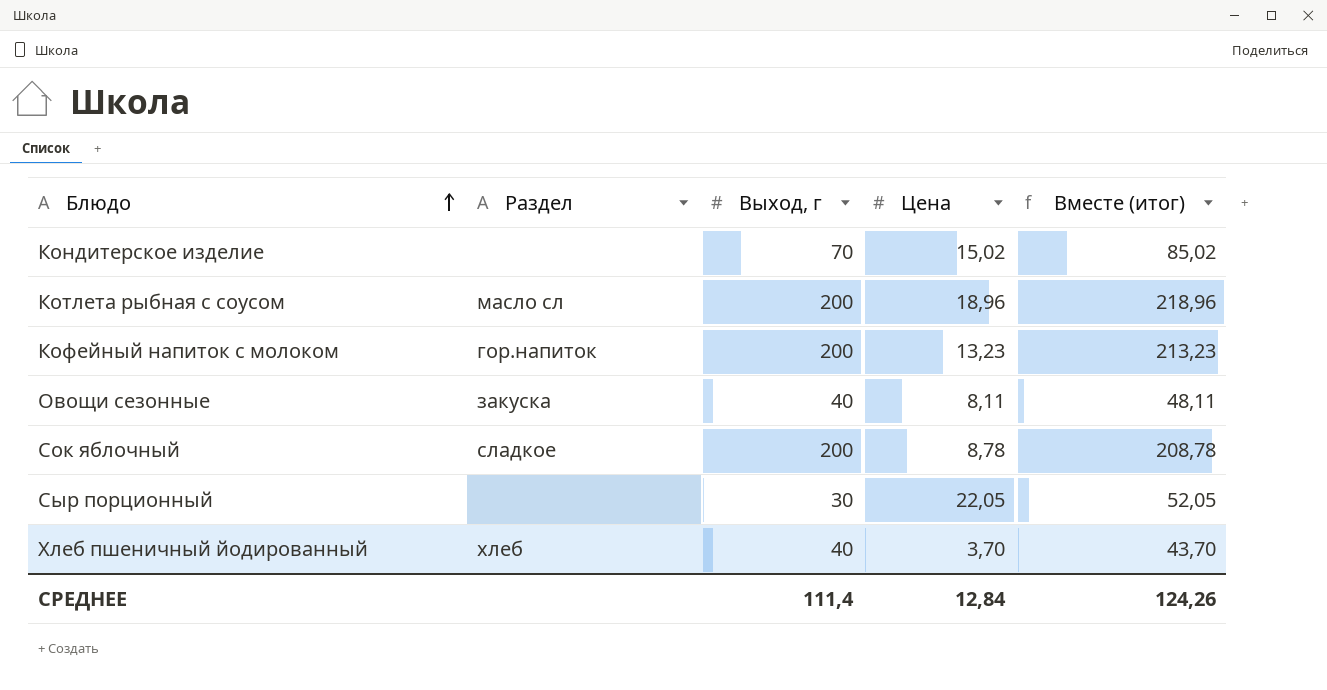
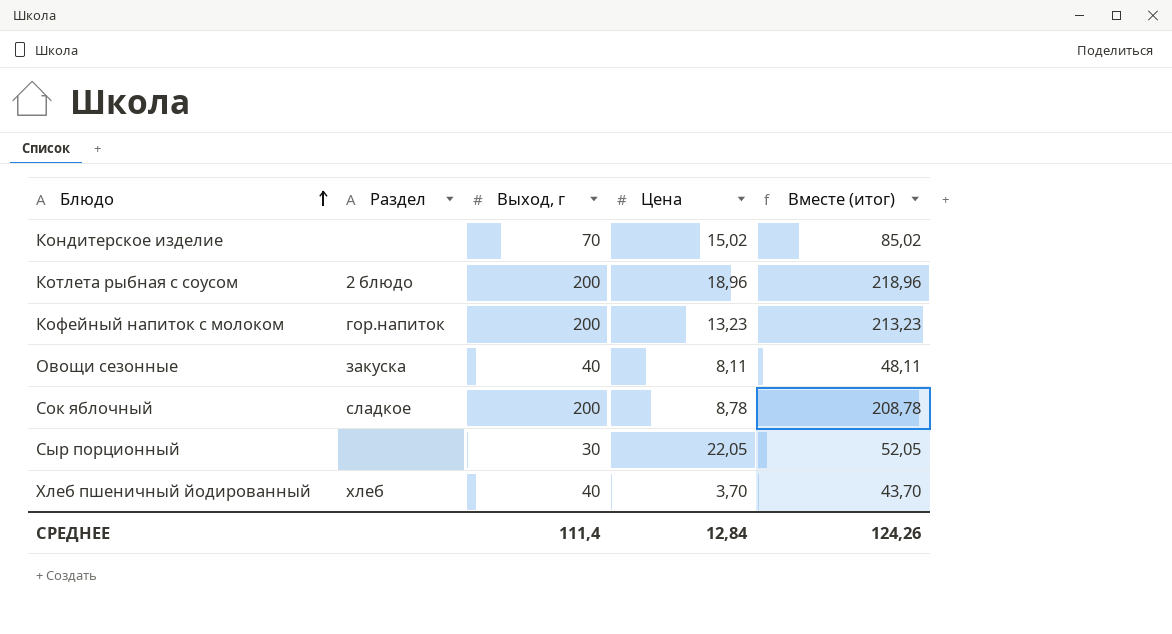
Котлета рыбная с соусом | Раздел: масло сл -> 2 блюдо

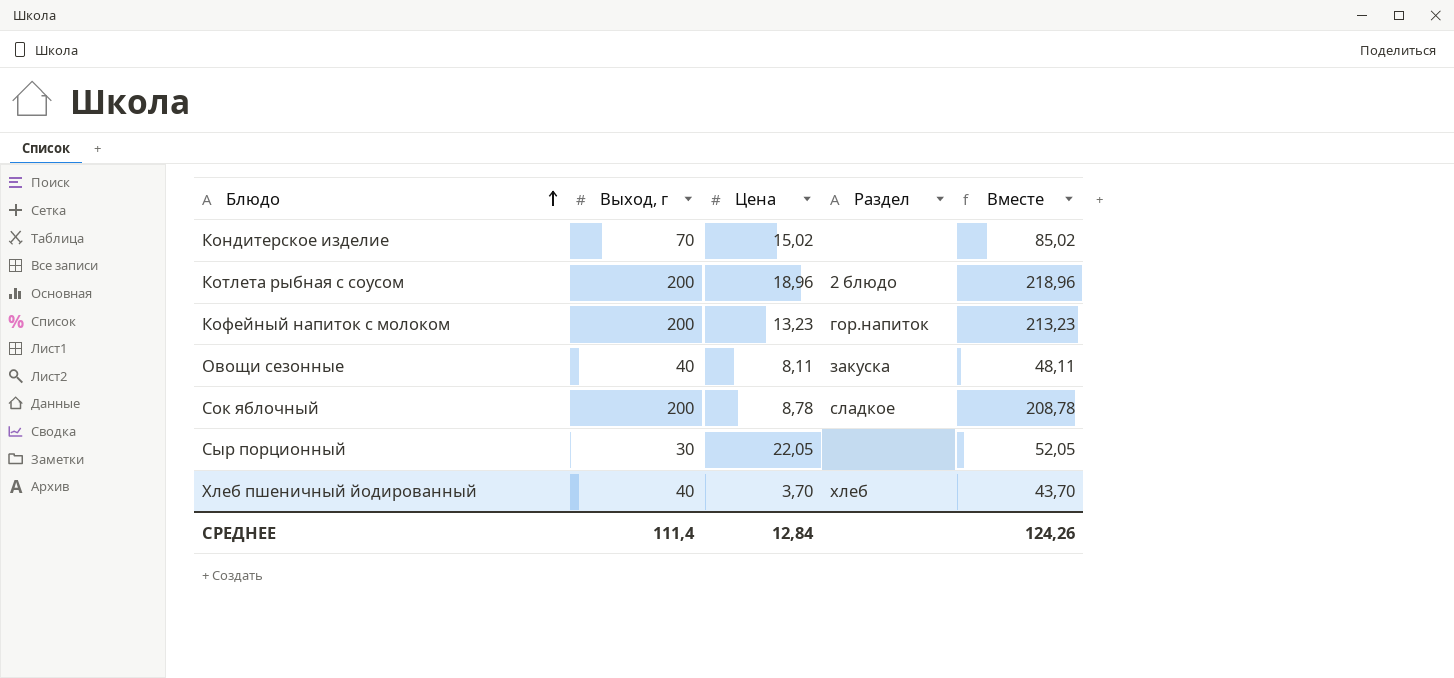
column Раздел | position: 2 -> 4
column name: Вместе (итог) -> Вместе

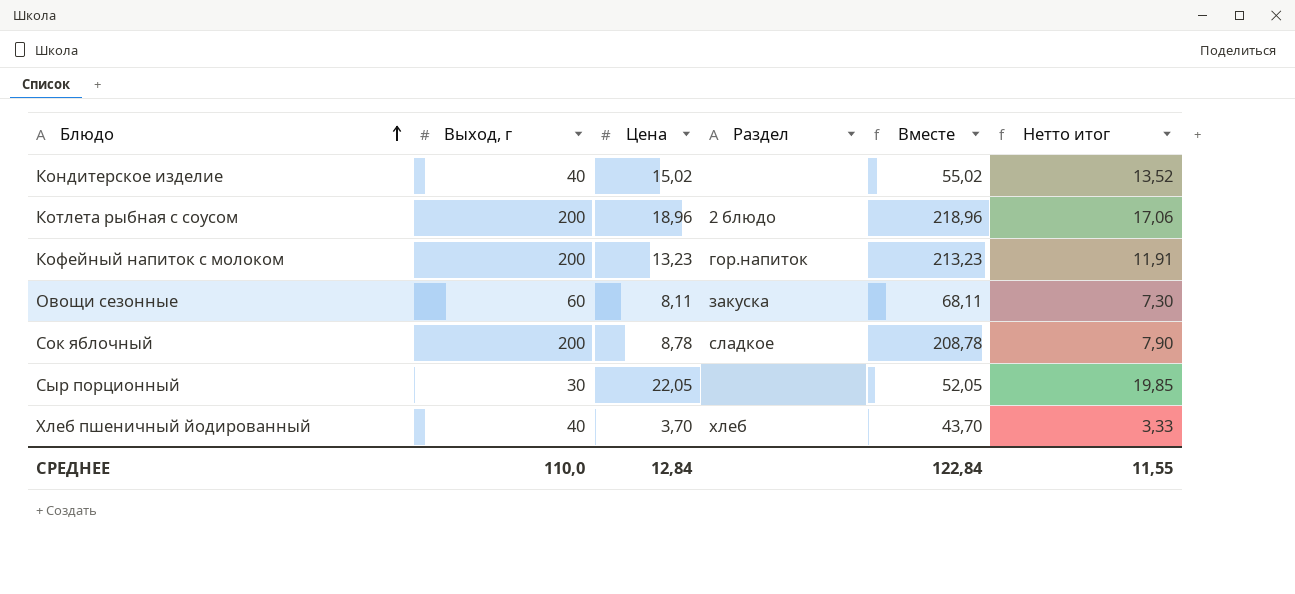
column Нетто итог | formula: none -> [Цена] * 0,9
Кондитерское изделие | Выход, г: 70 -> 40
Кондитерское изделие | Вместе: 85,02 -> 55,02
Овощи сезонные | Выход, г: 40 -> 60
Овощи сезонные | Вместе: 48,11 -> 68,11
СРЕДНЕЕ | Выход, г: 111,4 -> 110,0
СРЕДНЕЕ | Вместе: 124,26 -> 122,84

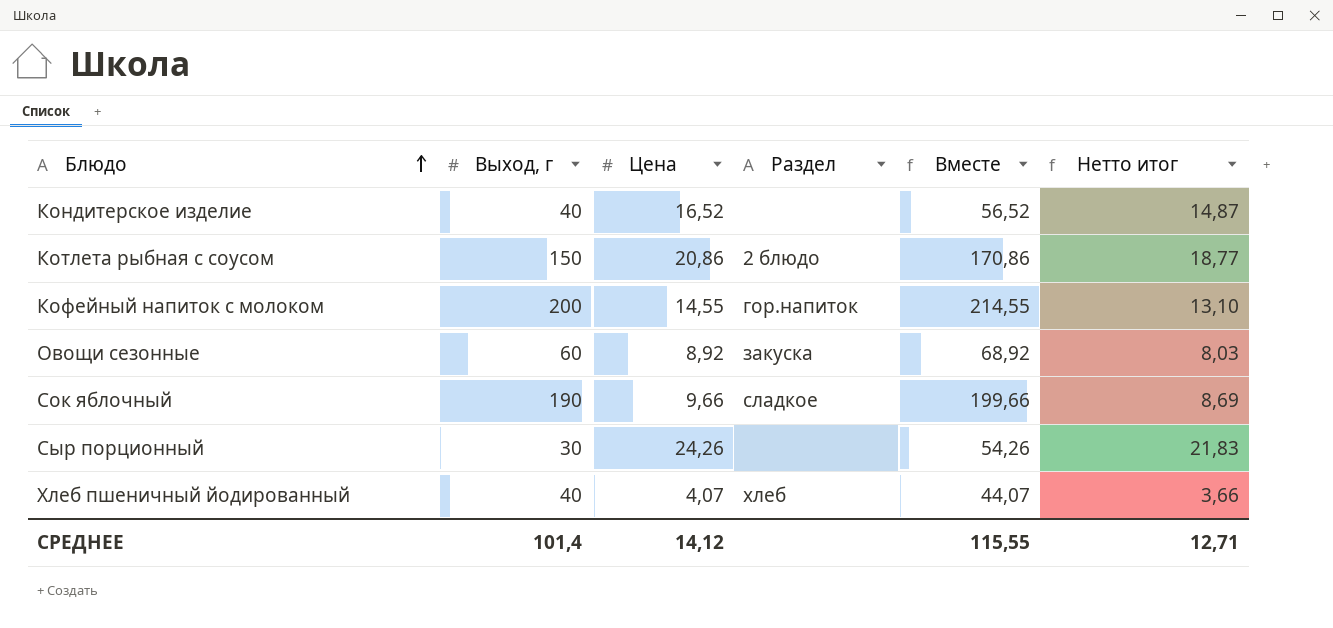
Кондитерское изделие | Цена: 15,02 -> 16,52
Кондитерское изделие | Вместе: 55,02 -> 56,52
Кондитерское изделие | Нетто итог: 13,52 -> 14,87
Котлета рыбная с соусом | Выход, г: 200 -> 150
Котлета рыбная с соусом | Цена: 18,96 -> 20,86
Котлета рыбная с соусом | Вместе: 218,96 -> 170,86
Котлета рыбная с соусом | Нетто итог: 17,06 -> 18,77
Кофейный напиток с молоком | Цена: 13,23 -> 14,55
Кофейный напиток с молоком | Вместе: 213,23 -> 214,55
Кофейный напиток с молоком | Нетто итог: 11,91 -> 13,10
Овощи сезонные | Цена: 8,11 -> 8,92
Овощи сезонные | Вместе: 68,11 -> 68,92
Овощи сезонные | Нетто итог: 7,30 -> 8,03
Сок яблочный | Выход, г: 200 -> 190
Сок яблочный | Цена: 8,78 -> 9,66
Сок яблочный | Вместе: 208,78 -> 199,66
Сок яблочный | Нетто итог: 7,90 -> 8,69
Сыр порционный | Цена: 22,05 -> 24,26
Сыр порционный | Вместе: 52,05 -> 54,26
Сыр порционный | Нетто итог: 19,85 -> 21,83
Хлеб пшеничный йодированный | Цена: 3,70 -> 4,07
Хлеб пшеничный йодированный | Вместе: 43,70 -> 44,07
Хлеб пшеничный йодированный | Нетто итог: 3,33 -> 3,66
СРЕДНЕЕ | Выход, г: 110,0 -> 101,4
СРЕДНЕЕ | Цена: 12,84 -> 14,12
СРЕДНЕЕ | Вместе: 122,84 -> 115,55
СРЕДНЕЕ | Нетто итог: 11,55 -> 12,71

